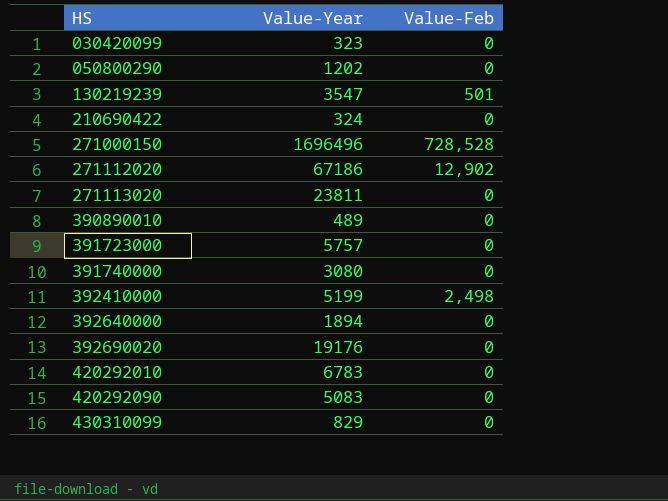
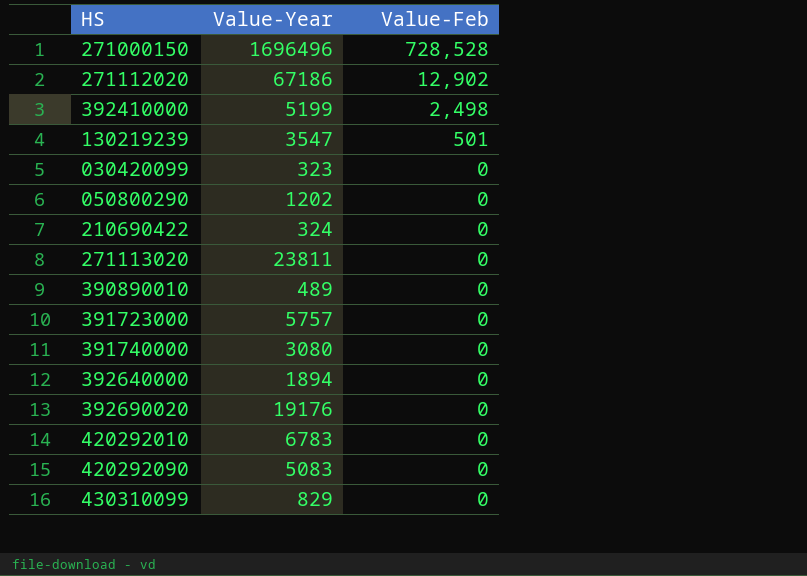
row order: HS ascending -> Value-Feb descending

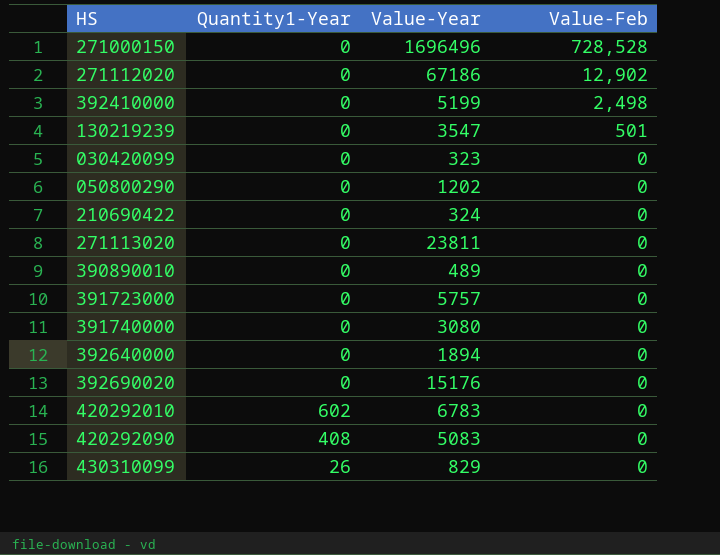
column Quantity1-Year | position: none -> 2
392690020 | Value-Year: 19176 -> 15176

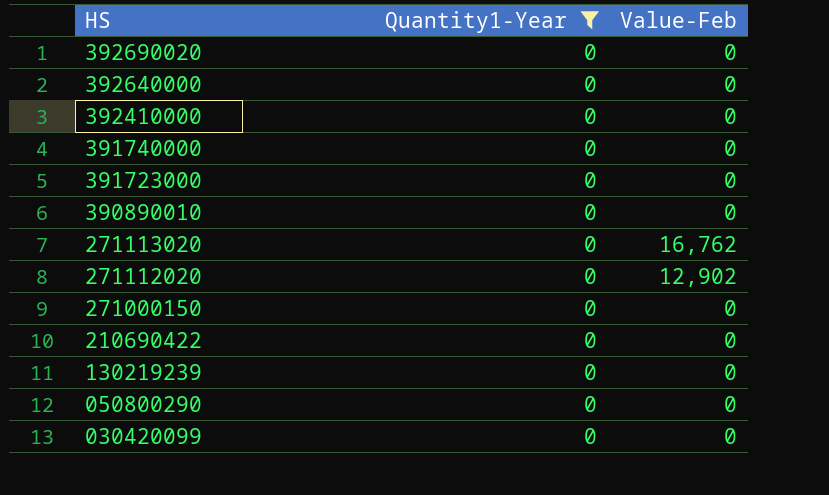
filter: none -> Quantity1-Year = 0
row order: Value-Feb descending -> HS descending
column Value-Year | position: 3 -> none
392410000 | Value-Feb: 2,498 -> 0
271113020 | Value-Feb: 0 -> 16,762
271000150 | Value-Feb: 728,528 -> 0
130219239 | Value-Feb: 501 -> 0

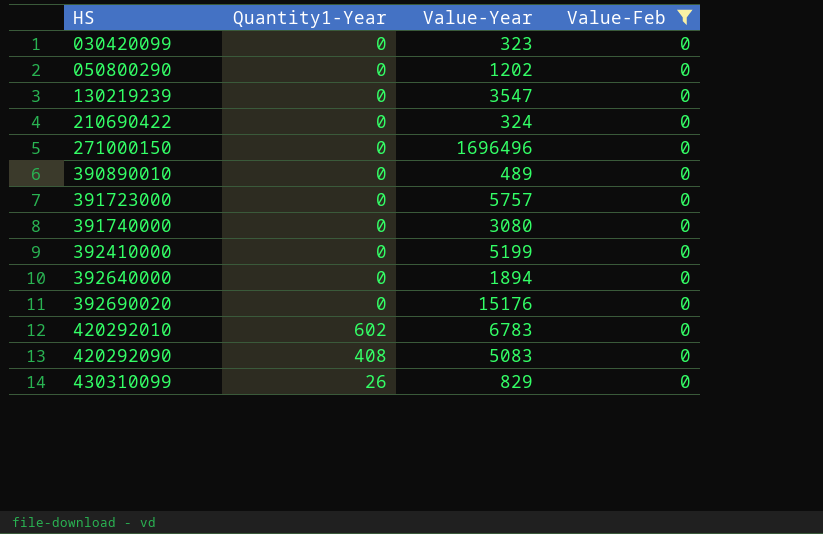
filter: Quantity1-Year = 0 -> Value-Feb = 0
row order: HS descending -> HS ascending
column Value-Year | position: none -> 3

